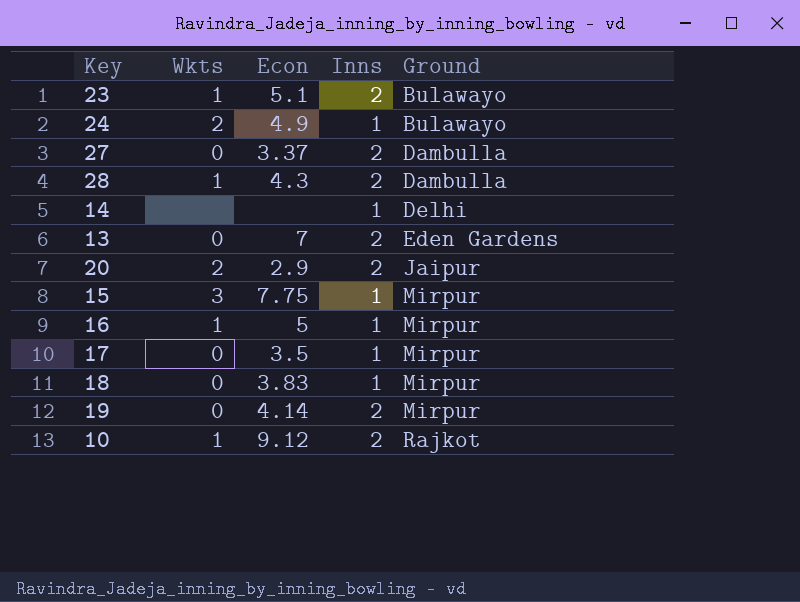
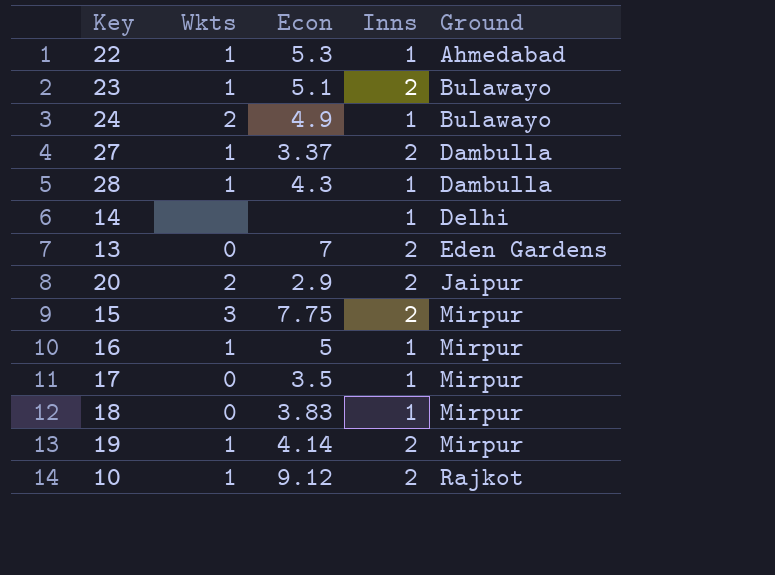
row 22: none -> 1 | 5.3 | 1 | Ahmedabad
27 | Wkts: 0 -> 1
28 | Inns: 2 -> 1
15 | Inns: 1 -> 2
19 | Wkts: 0 -> 1

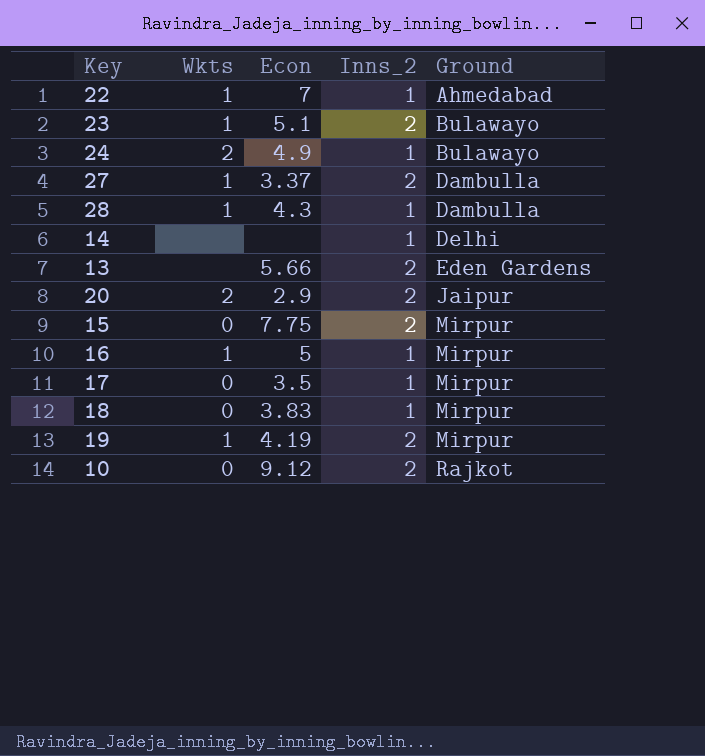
column name: Inns -> Inns_2
22 | Econ: 5.3 -> 7
13 | Wkts: 0 -> none
13 | Econ: 7 -> 5.66
15 | Wkts: 3 -> 0
19 | Econ: 4.14 -> 4.19
10 | Wkts: 1 -> 0

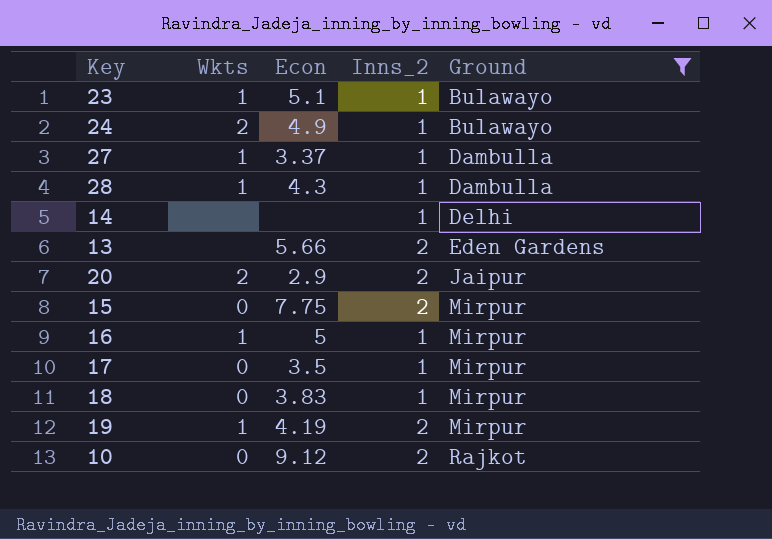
filter: none -> Ground != Ahmedabad
23 | Inns_2: 2 -> 1
27 | Inns_2: 2 -> 1

